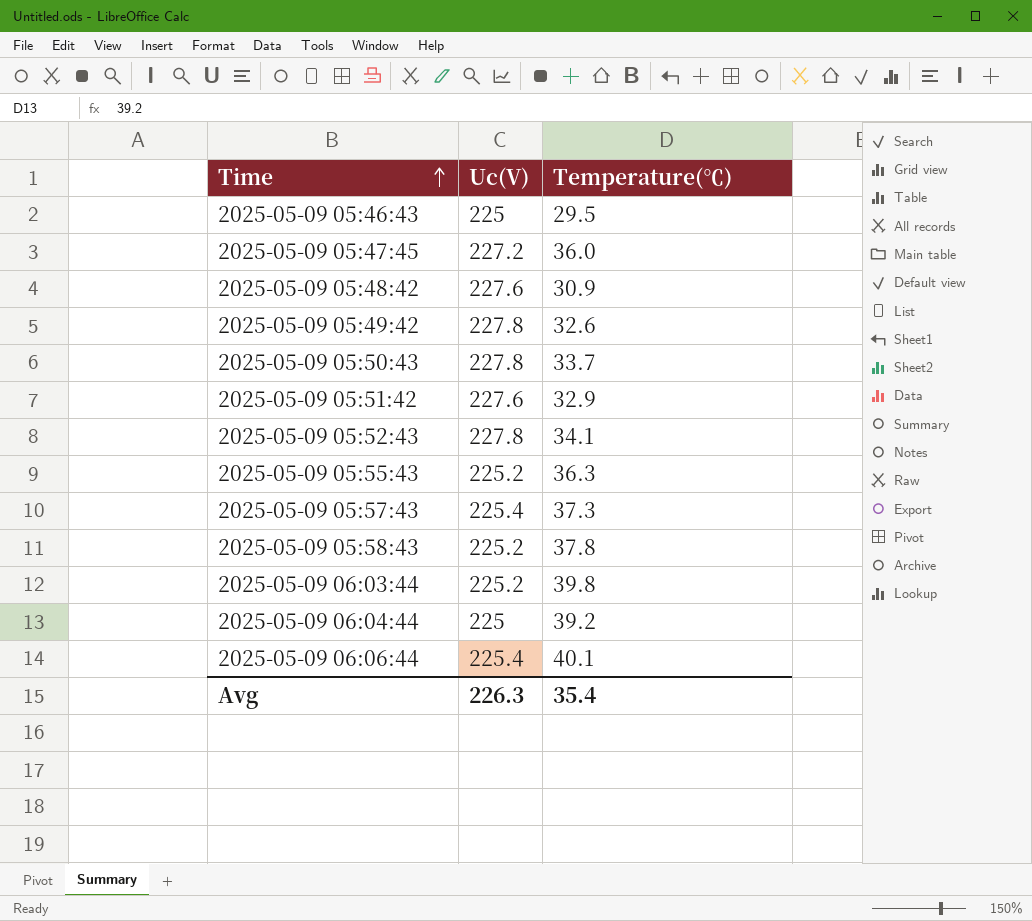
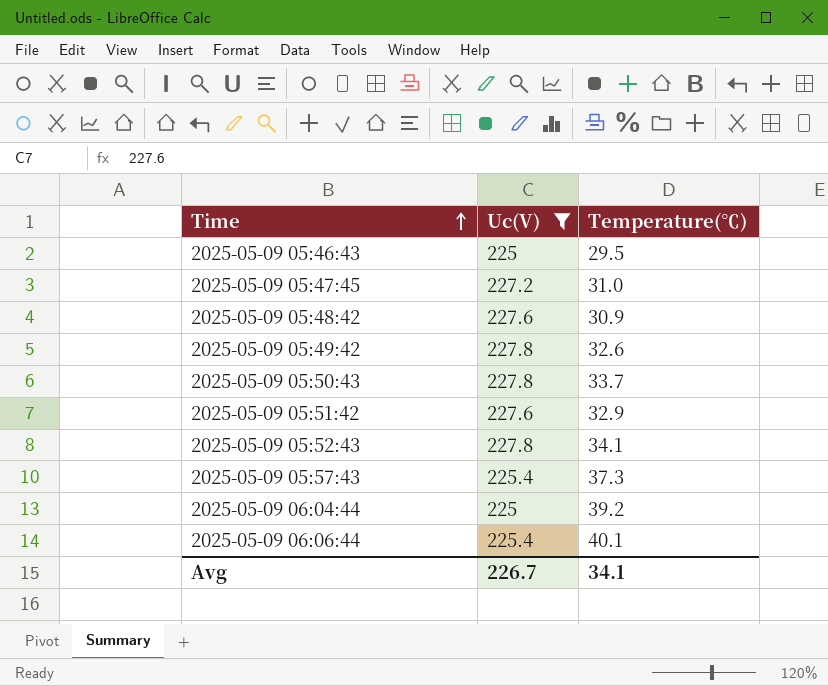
filter: none -> Uc(V) != 225.2
2025-05-09 05:47:45 | Temperature(℃): 36.0 -> 31.0
Avg | Uc(V): 226.3 -> 226.7
Avg | Temperature(℃): 35.4 -> 34.1

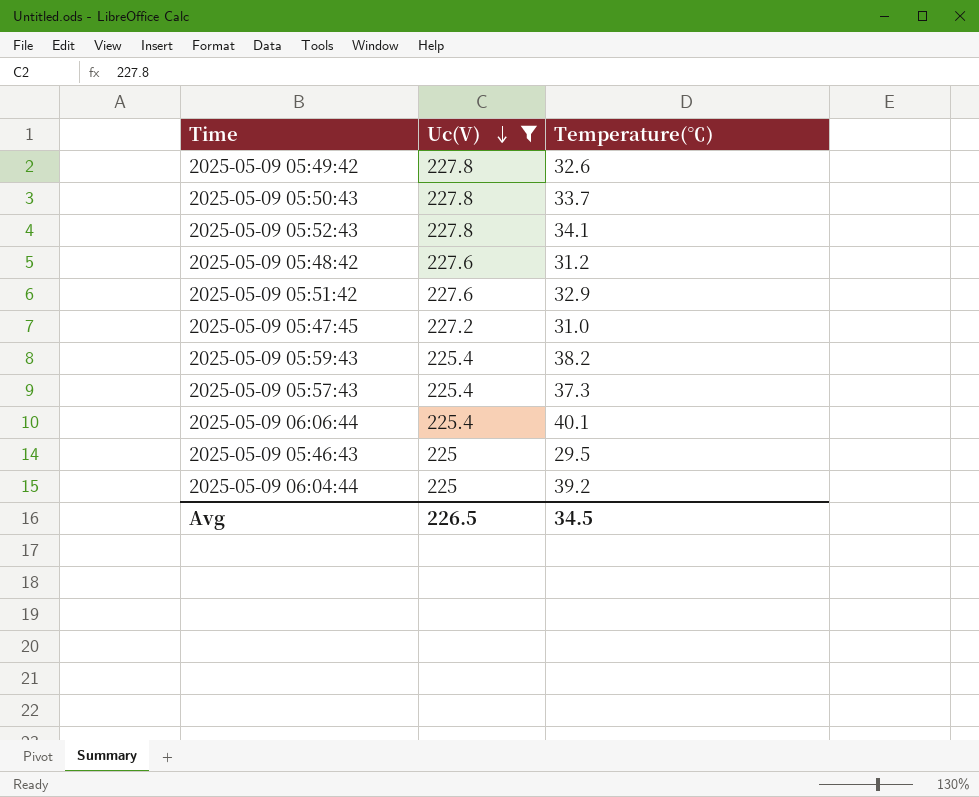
row order: Time ascending -> Uc(V) descending
2025-05-09 05:48:42 | Temperature(℃): 30.9 -> 31.2
row 2025-05-09 05:59:43: none -> 225.4 | 38.2
Avg | Uc(V): 226.7 -> 226.5
Avg | Temperature(℃): 34.1 -> 34.5

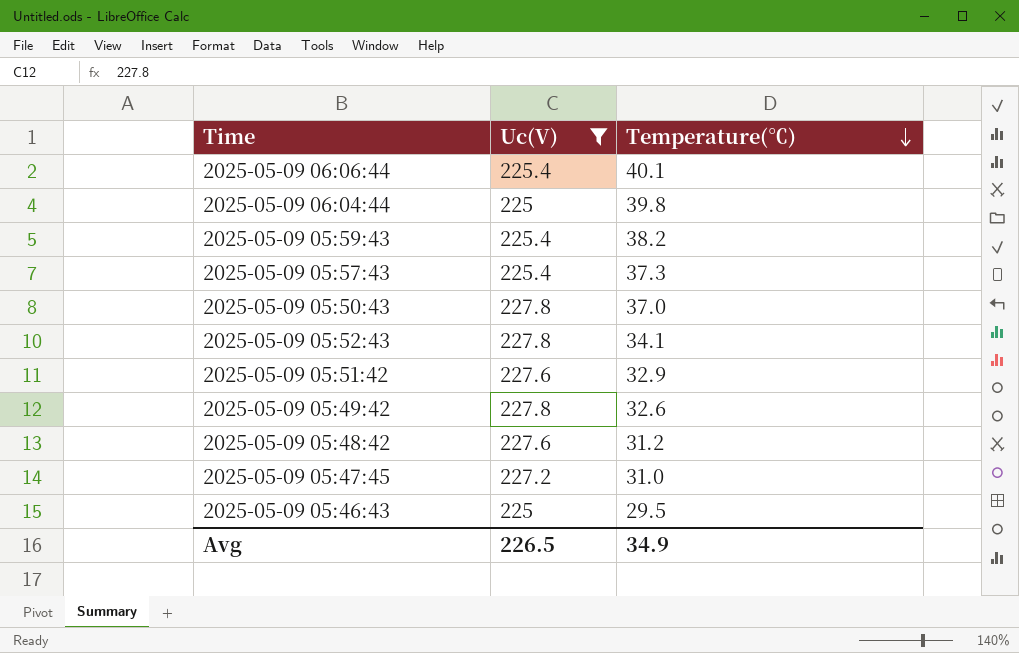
row order: Uc(V) descending -> Temperature(℃) descending
2025-05-09 06:04:44 | Temperature(℃): 39.2 -> 39.8
2025-05-09 05:50:43 | Temperature(℃): 33.7 -> 37.0
Avg | Temperature(℃): 34.5 -> 34.9

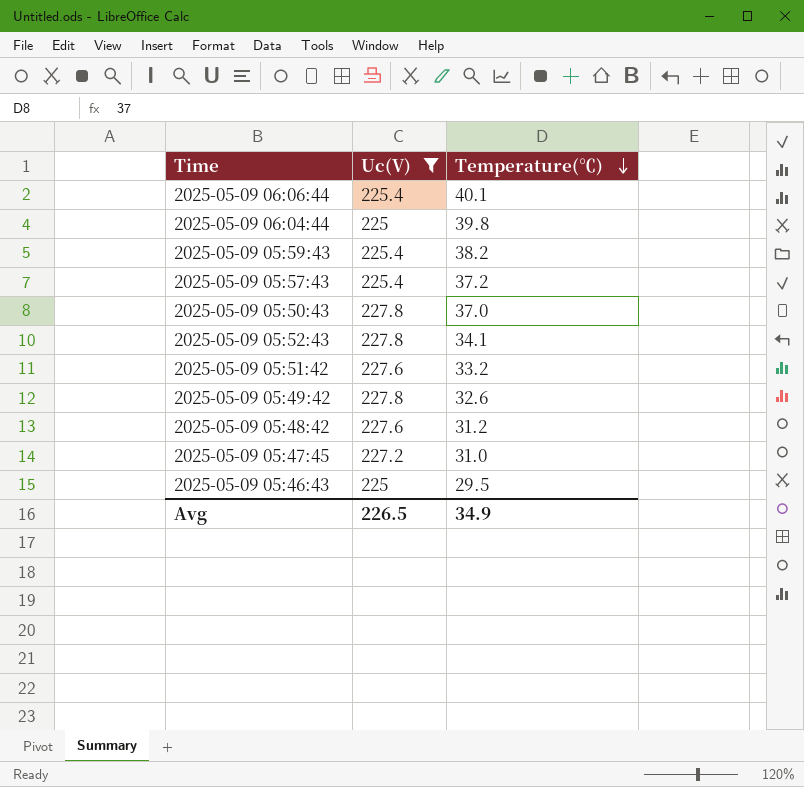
2025-05-09 05:57:43 | Temperature(℃): 37.3 -> 37.2
2025-05-09 05:51:42 | Temperature(℃): 32.9 -> 33.2

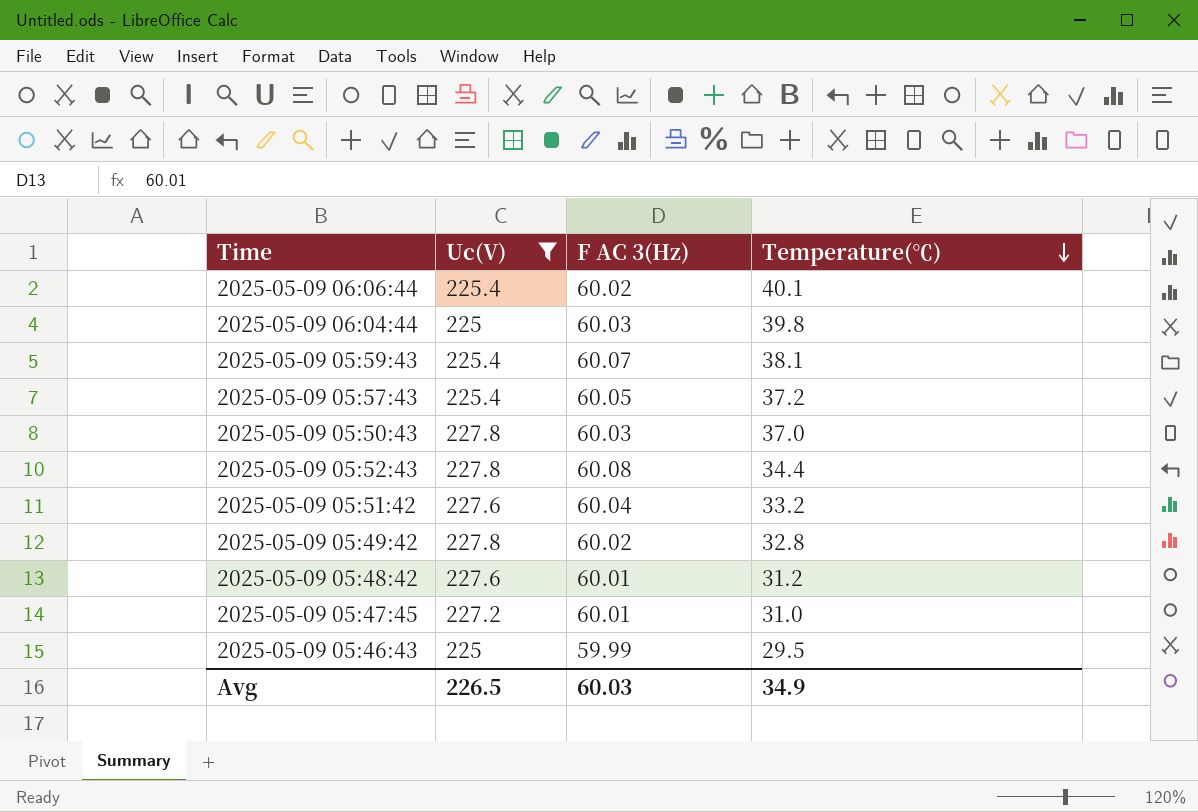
column F AC 3(Hz) | position: none -> 3
2025-05-09 05:59:43 | Temperature(℃): 38.2 -> 38.1
2025-05-09 05:52:43 | Temperature(℃): 34.1 -> 34.4
2025-05-09 05:49:42 | Temperature(℃): 32.6 -> 32.8

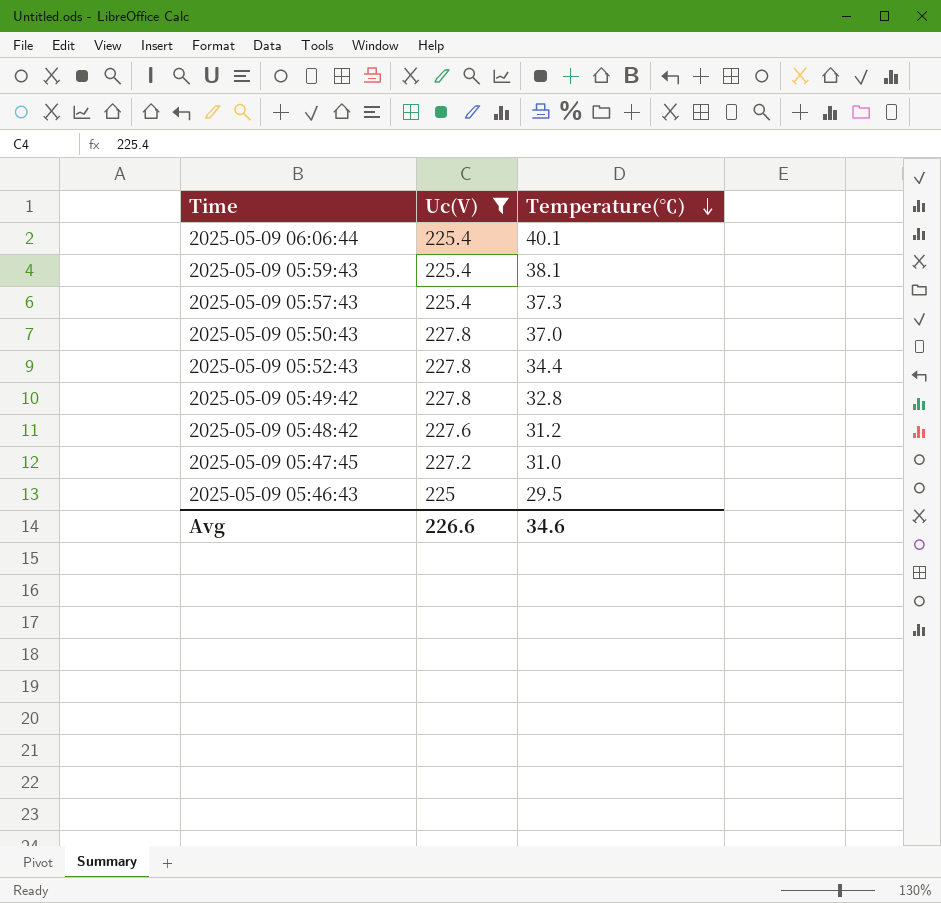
column F AC 3(Hz) | position: 3 -> none
row 2025-05-09 06:04:44: 225 | 60.03 | 39.8 -> none
row 2025-05-09 05:51:42: 227.6 | 60.04 | 33.2 -> none
2025-05-09 05:57:43 | Temperature(℃): 37.2 -> 37.3
Avg | Uc(V): 226.5 -> 226.6
Avg | Temperature(℃): 34.9 -> 34.6

